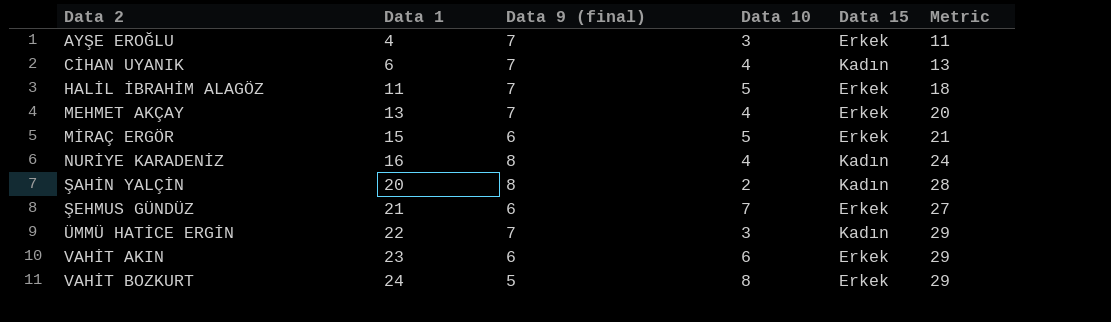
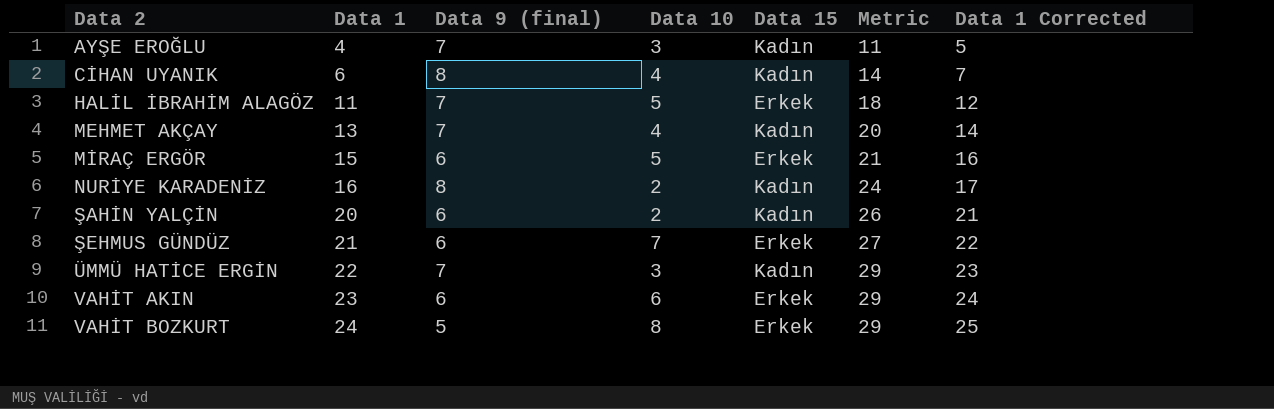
column Data 1 Corrected | formula: none -> [Data 1] + 1
AYŞE EROĞLU | Data 15: Erkek -> Kadın
CİHAN UYANIK | Data 9 (final): 7 -> 8
CİHAN UYANIK | Metric: 13 -> 14
MEHMET AKÇAY | Data 15: Erkek -> Kadın
NURİYE KARADENİZ | Data 10: 4 -> 2
ŞAHİN YALÇİN | Data 9 (final): 8 -> 6
ŞAHİN YALÇİN | Metric: 28 -> 26

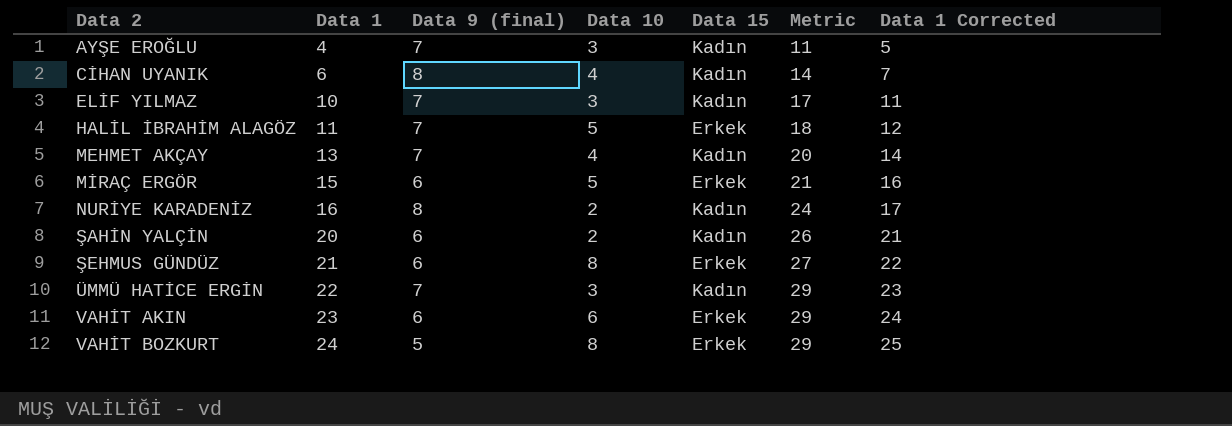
row ELİF YILMAZ: none -> 10 | 7 | 3 | Kadın | 17 | 11
ŞEHMUS GÜNDÜZ | Data 10: 7 -> 8

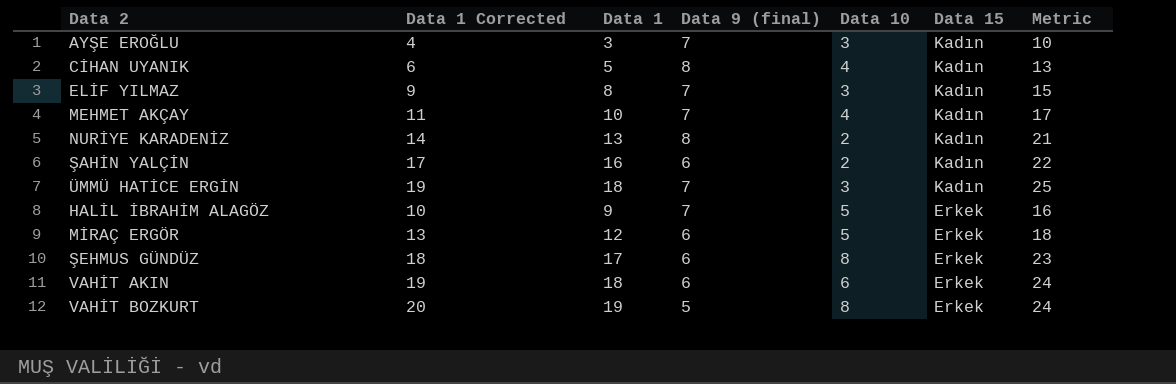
row order: Data 2 ascending -> Data 15 descending
column Data 1 Corrected | position: 7 -> 2
AYŞE EROĞLU | Data 1 Corrected: 5 -> 4
AYŞE EROĞLU | Data 1: 4 -> 3
AYŞE EROĞLU | Metric: 11 -> 10
CİHAN UYANIK | Data 1 Corrected: 7 -> 6
CİHAN UYANIK | Data 1: 6 -> 5
CİHAN UYANIK | Metric: 14 -> 13
ELİF YILMAZ | Data 1 Corrected: 11 -> 9
ELİF YILMAZ | Data 1: 10 -> 8
ELİF YILMAZ | Metric: 17 -> 15
MEHMET AKÇAY | Data 1 Corrected: 14 -> 11
MEHMET AKÇAY | Data 1: 13 -> 10
MEHMET AKÇAY | Metric: 20 -> 17
NURİYE KARADENİZ | Data 1 Corrected: 17 -> 14
NURİYE KARADENİZ | Data 1: 16 -> 13
NURİYE KARADENİZ | Metric: 24 -> 21
ŞAHİN YALÇİN | Data 1 Corrected: 21 -> 17
ŞAHİN YALÇİN | Data 1: 20 -> 16
ŞAHİN YALÇİN | Metric: 26 -> 22
ÜMMÜ HATİCE ERGİN | Data 1 Corrected: 23 -> 19
ÜMMÜ HATİCE ERGİN | Data 1: 22 -> 18
ÜMMÜ HATİCE ERGİN | Metric: 29 -> 25
HALİL İBRAHİM ALAGÖZ | Data 1 Corrected: 12 -> 10
HALİL İBRAHİM ALAGÖZ | Data 1: 11 -> 9
HALİL İBRAHİM ALAGÖZ | Metric: 18 -> 16
MİRAÇ ERGÖR | Data 1 Corrected: 16 -> 13
MİRAÇ ERGÖR | Data 1: 15 -> 12
MİRAÇ ERGÖR | Metric: 21 -> 18
ŞEHMUS GÜNDÜZ | Data 1 Corrected: 22 -> 18
ŞEHMUS GÜNDÜZ | Data 1: 21 -> 17
ŞEHMUS GÜNDÜZ | Metric: 27 -> 23
VAHİT AKIN | Data 1 Corrected: 24 -> 19
VAHİT AKIN | Data 1: 23 -> 18
VAHİT AKIN | Metric: 29 -> 24
VAHİT BOZKURT | Data 1 Corrected: 25 -> 20
VAHİT BOZKURT | Data 1: 24 -> 19
VAHİT BOZKURT | Metric: 29 -> 24

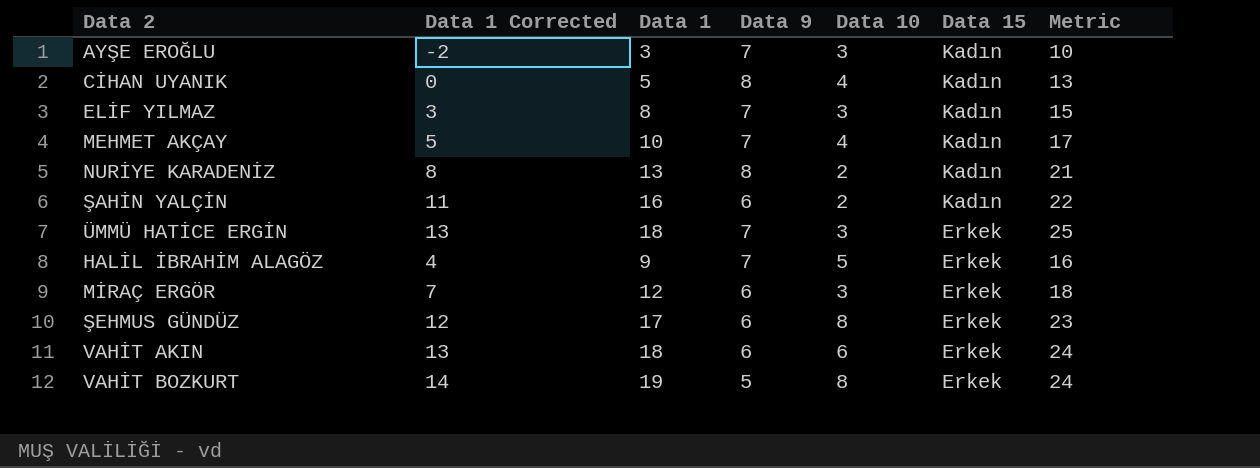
column Data 1 Corrected | formula: [Data 1] + 1 -> [Data 1] - 5
column name: Data 9 (final) -> Data 9
ÜMMÜ HATİCE ERGİN | Data 15: Kadın -> Erkek
MİRAÇ ERGÖR | Data 10: 5 -> 3

